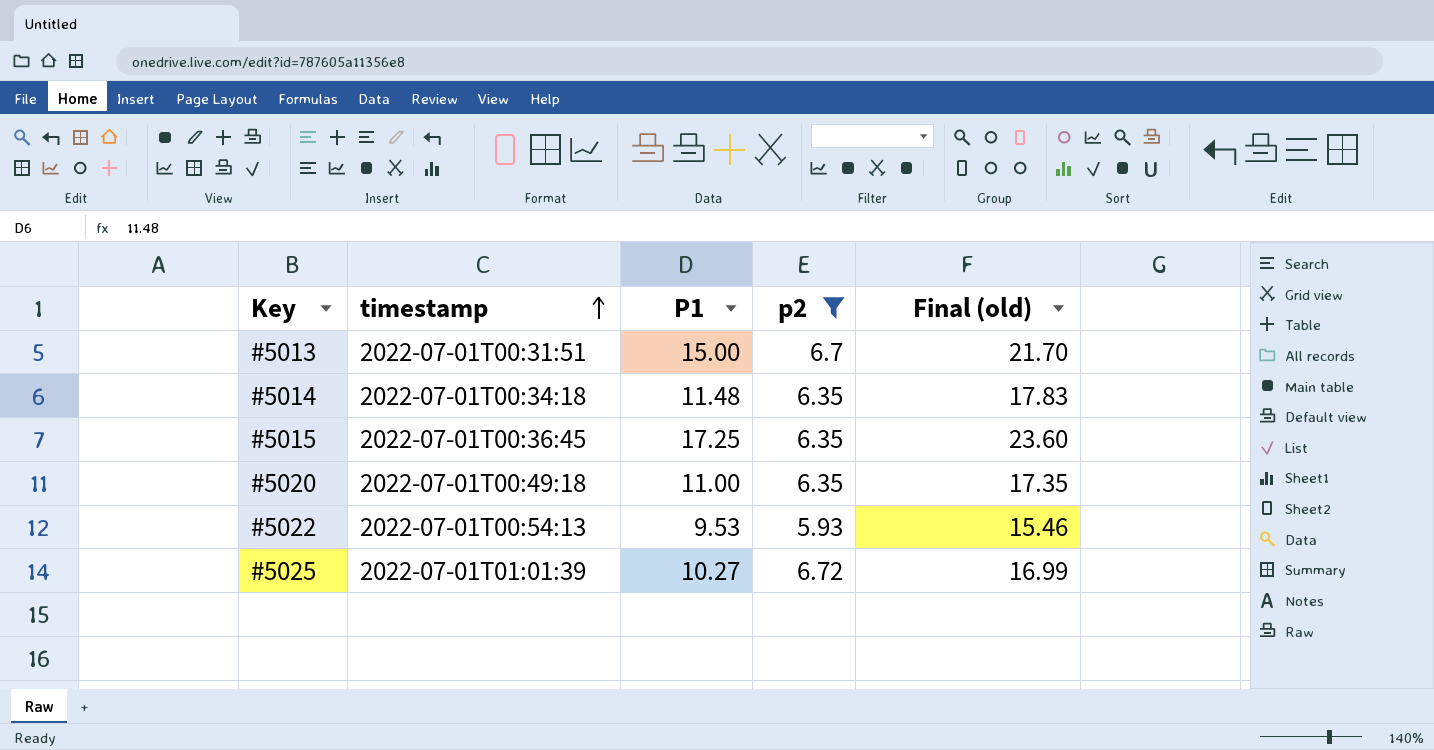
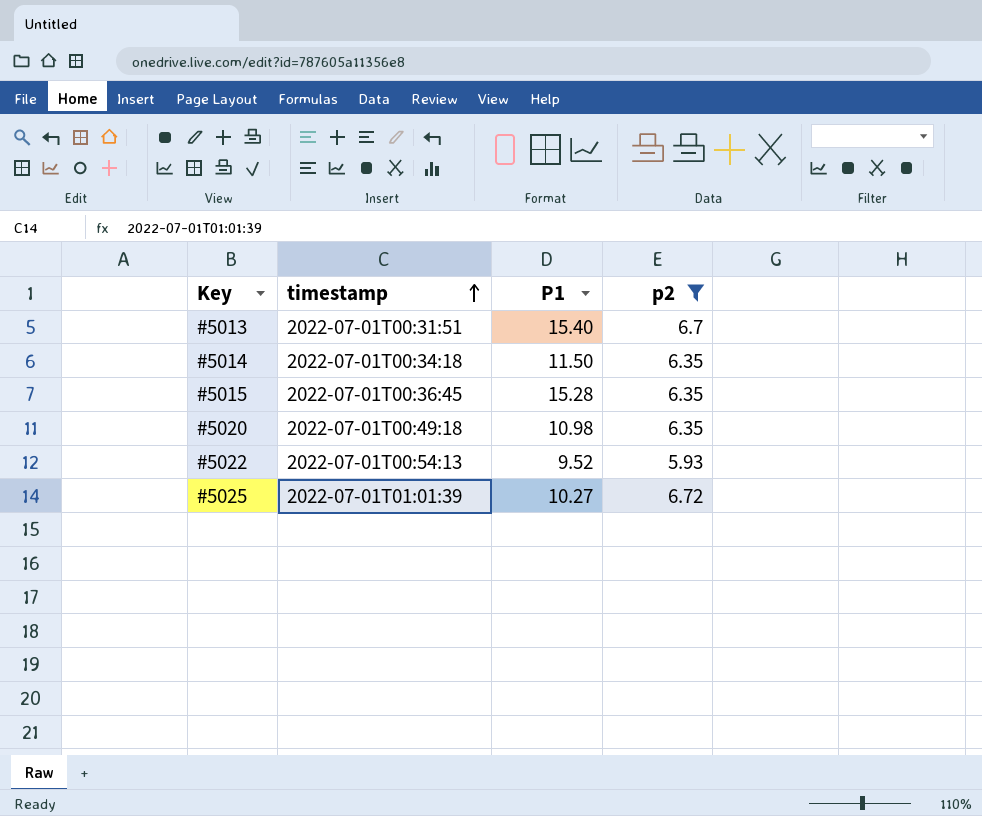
column Final (old) | formula: [P1] + [p2] -> none
#5013 | P1: 15.00 -> 15.40
#5014 | P1: 11.48 -> 11.50
#5015 | P1: 17.25 -> 15.28
#5020 | P1: 11.00 -> 10.98
#5022 | P1: 9.53 -> 9.52

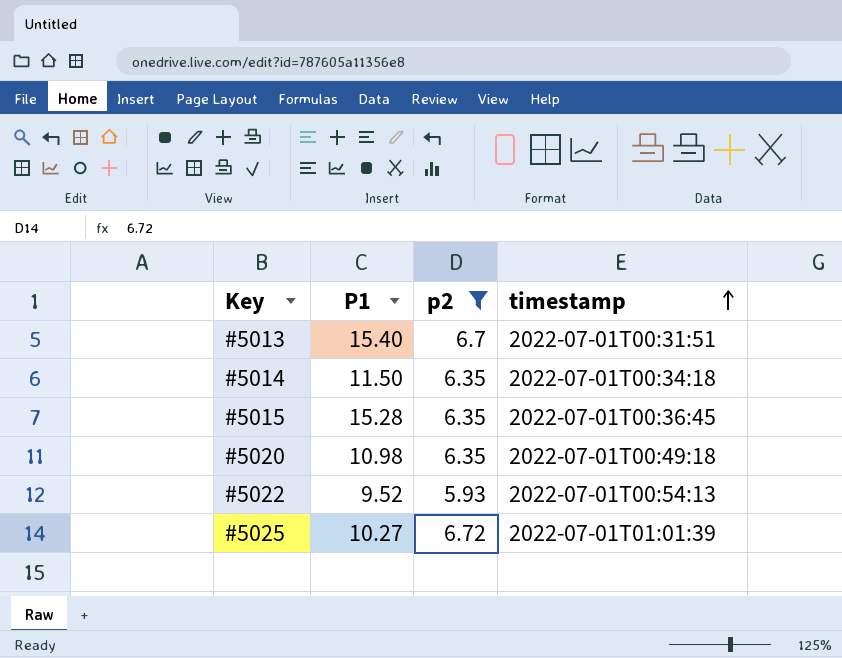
column timestamp | position: 2 -> 4

